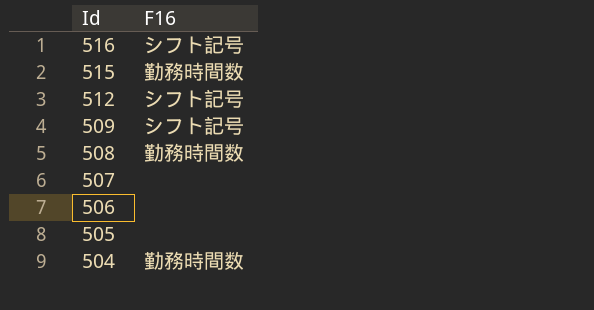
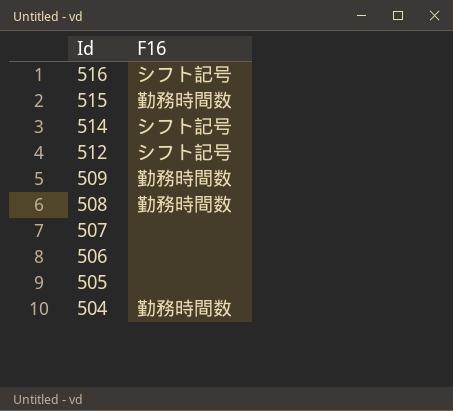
row 514: none -> シフト記号
509 | F16: シフト記号 -> 勤務時間数

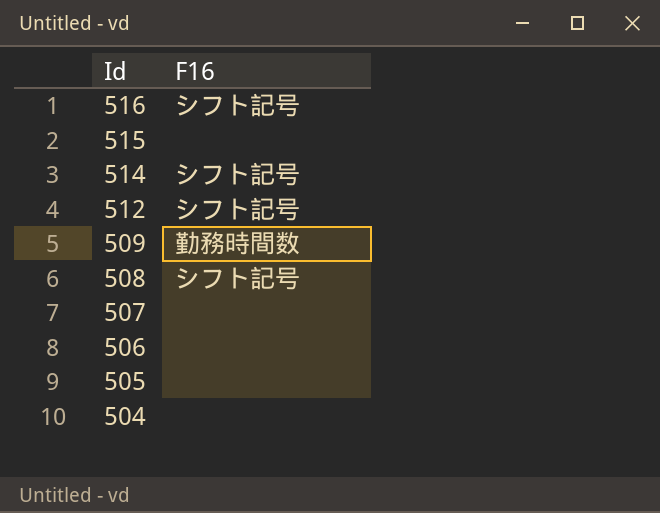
515 | F16: 勤務時間数 -> none
508 | F16: 勤務時間数 -> シフト記号
504 | F16: 勤務時間数 -> none

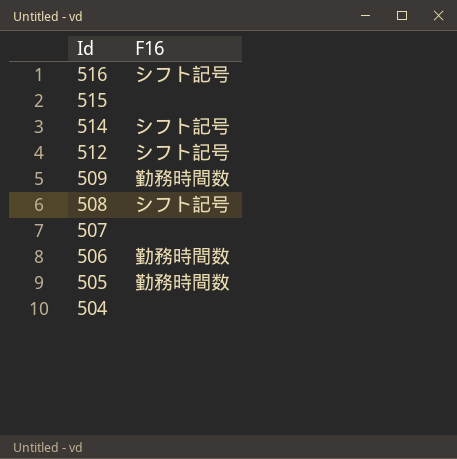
506 | F16: none -> 勤務時間数
505 | F16: none -> 勤務時間数

